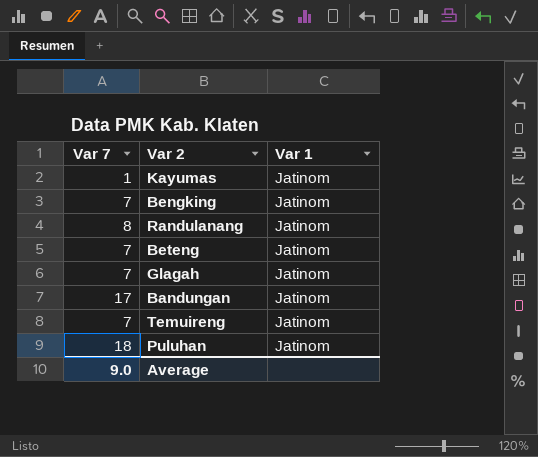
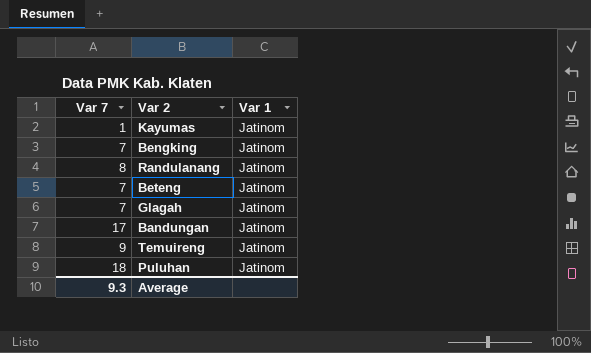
Temuireng | Var 7: 7 -> 9
Average | Var 7: 9.0 -> 9.3

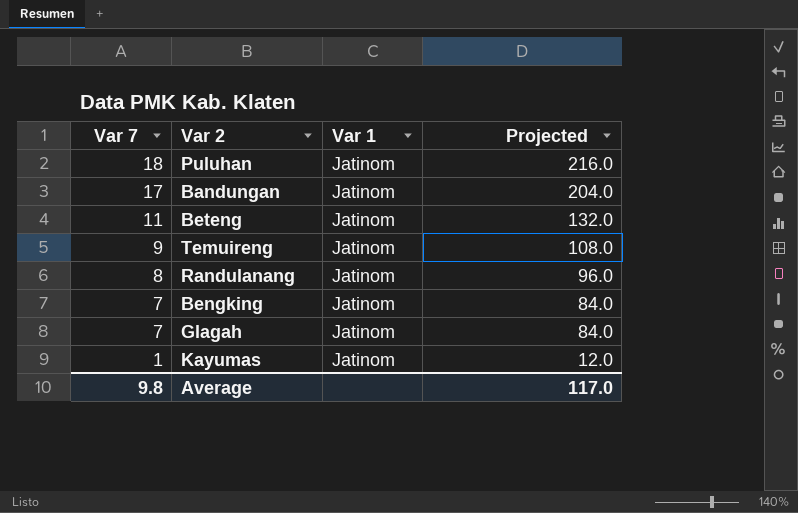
row order: none -> Var 7 descending
column Projected | formula: none -> [Var 7] * 12
Beteng | Var 7: 7 -> 11
Average | Var 7: 9.3 -> 9.8

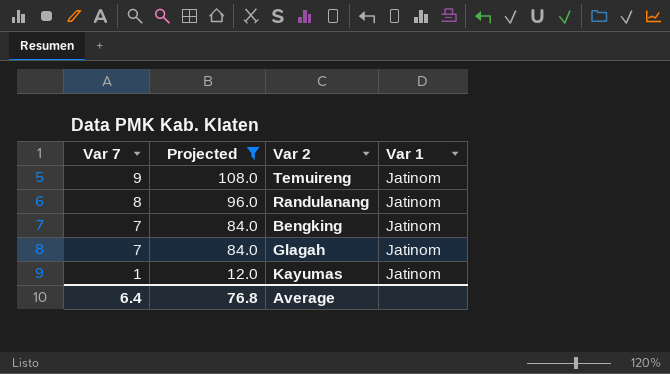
filter: none -> Projected <= 108.0
column Projected | position: 4 -> 2
Average | Var 7: 9.8 -> 6.4
Average | Projected: 117.0 -> 76.8

